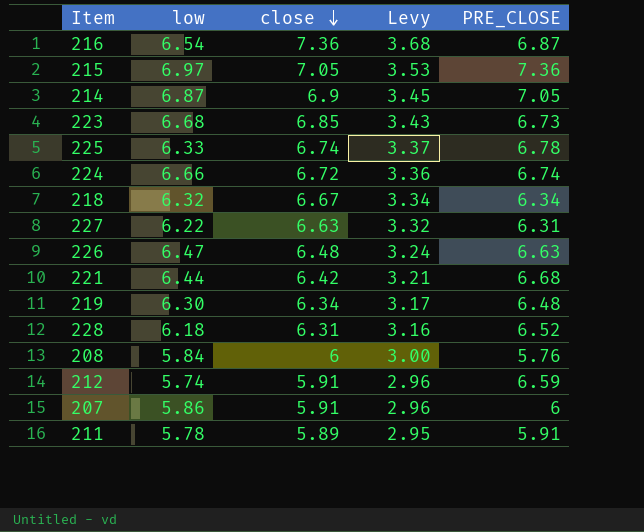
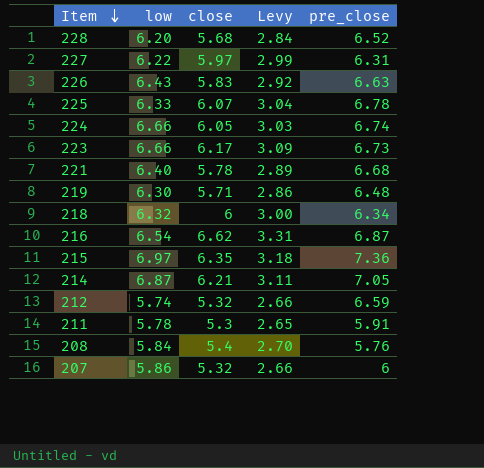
row order: close descending -> Item descending
column name: PRE_CLOSE -> pre_close
228 | low: 6.18 -> 6.20
228 | close: 6.31 -> 5.68
228 | Levy: 3.16 -> 2.84
227 | close: 6.63 -> 5.97
227 | Levy: 3.32 -> 2.99
226 | low: 6.47 -> 6.43
226 | close: 6.48 -> 5.83
226 | Levy: 3.24 -> 2.92
225 | close: 6.74 -> 6.07
225 | Levy: 3.37 -> 3.04
224 | close: 6.72 -> 6.05
224 | Levy: 3.36 -> 3.03
223 | low: 6.68 -> 6.66
223 | close: 6.85 -> 6.17
223 | Levy: 3.43 -> 3.09
221 | low: 6.44 -> 6.40
221 | close: 6.42 -> 5.78
221 | Levy: 3.21 -> 2.89
219 | close: 6.34 -> 5.71
219 | Levy: 3.17 -> 2.86
218 | close: 6.67 -> 6
218 | Levy: 3.34 -> 3.00
216 | close: 7.36 -> 6.62
216 | Levy: 3.68 -> 3.31
215 | close: 7.05 -> 6.35
215 | Levy: 3.53 -> 3.18
214 | close: 6.9 -> 6.21
214 | Levy: 3.45 -> 3.11
212 | close: 5.91 -> 5.32
212 | Levy: 2.96 -> 2.66
211 | close: 5.89 -> 5.3
211 | Levy: 2.95 -> 2.65
208 | close: 6 -> 5.4
208 | Levy: 3.00 -> 2.70
207 | close: 5.91 -> 5.32
207 | Levy: 2.96 -> 2.66

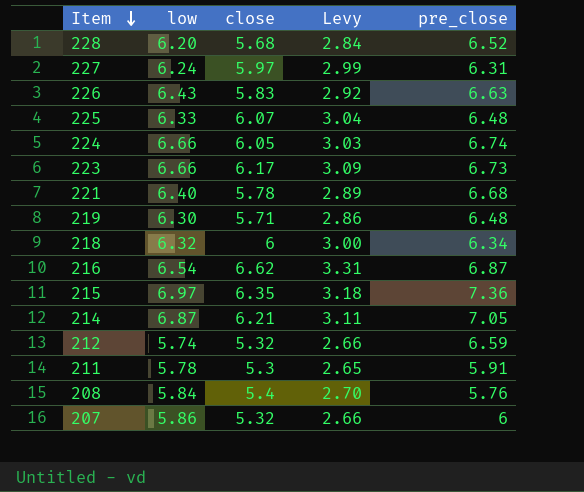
227 | low: 6.22 -> 6.24
225 | pre_close: 6.78 -> 6.48

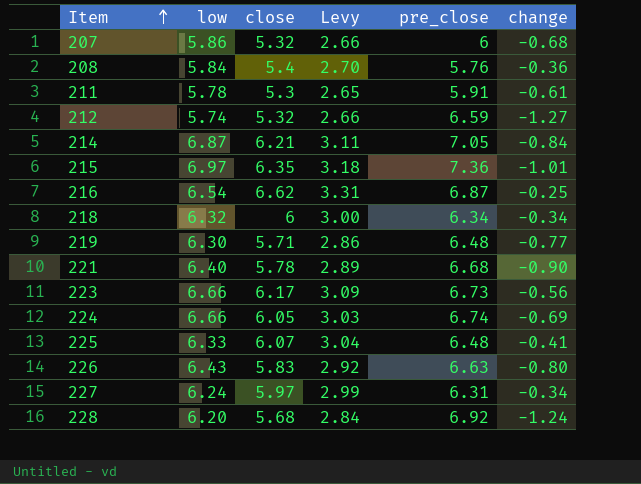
row order: Item descending -> Item ascending
column change | formula: none -> [close] - [pre_close]
228 | pre_close: 6.52 -> 6.92

